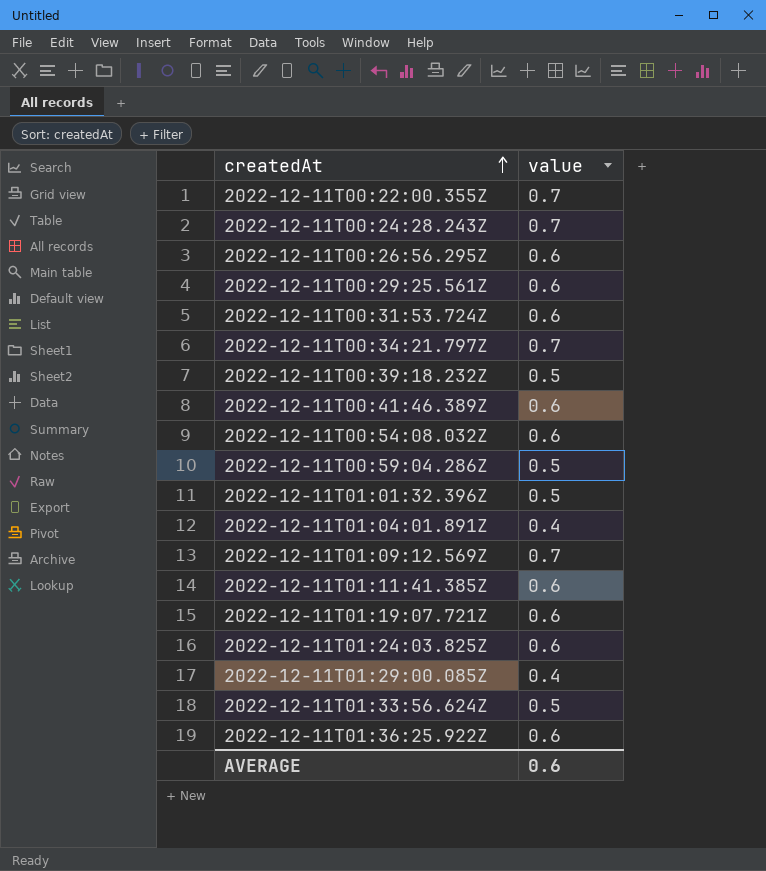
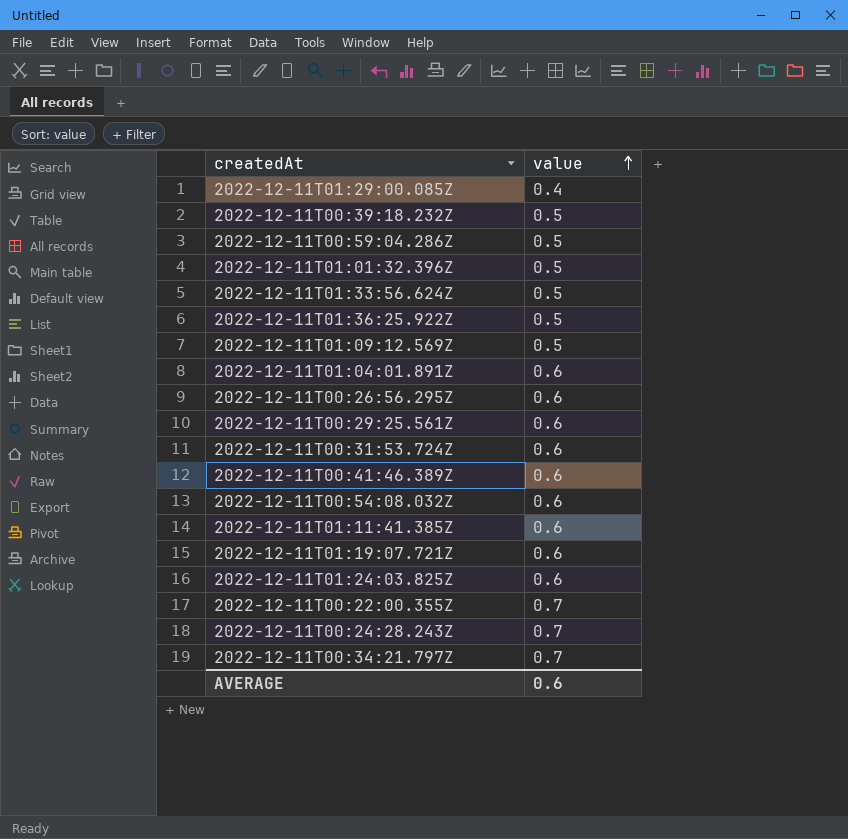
row order: createdAt ascending -> value ascending
2022-12-11T01:36:25.922Z | value: 0.6 -> 0.5
2022-12-11T01:09:12.569Z | value: 0.7 -> 0.5
2022-12-11T01:04:01.891Z | value: 0.4 -> 0.6

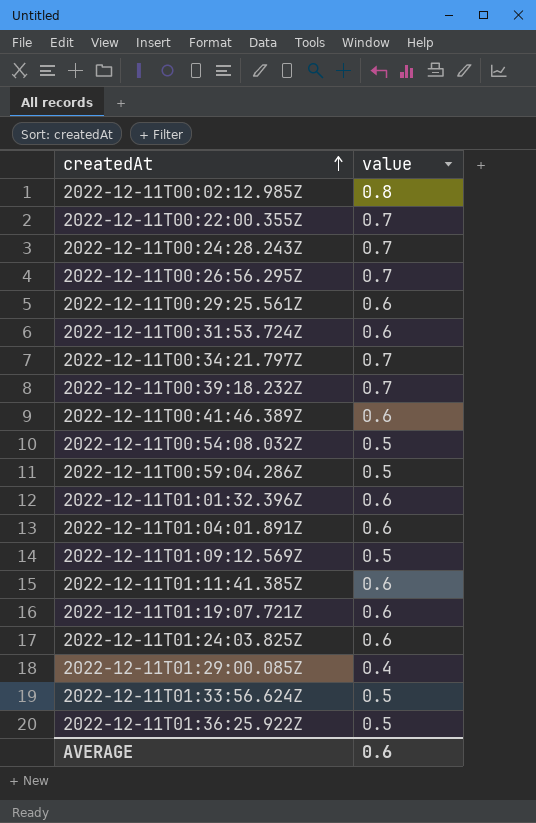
row order: value ascending -> createdAt ascending
row 2022-12-11T00:02:12.985Z: none -> 0.8
2022-12-11T00:26:56.295Z | value: 0.6 -> 0.7
2022-12-11T00:39:18.232Z | value: 0.5 -> 0.7
2022-12-11T00:54:08.032Z | value: 0.6 -> 0.5
2022-12-11T01:01:32.396Z | value: 0.5 -> 0.6

